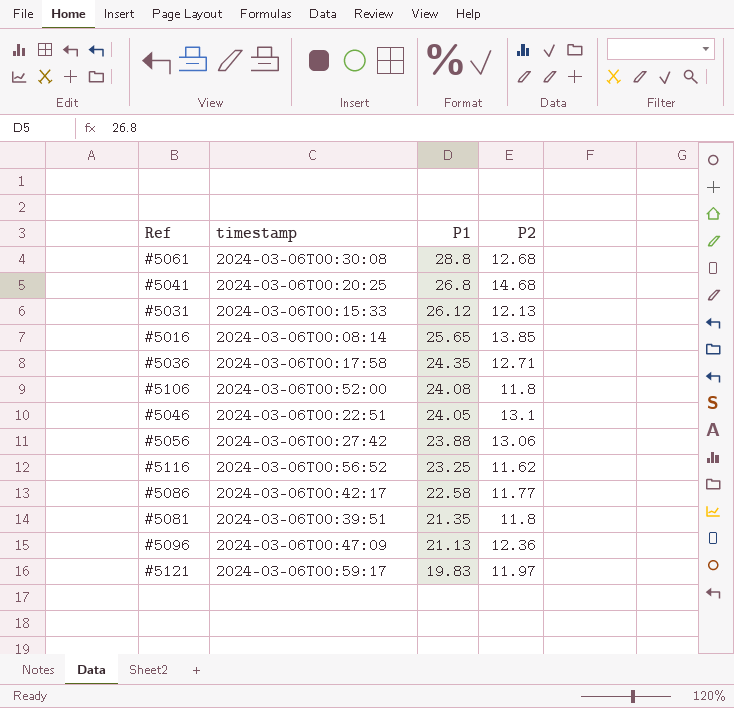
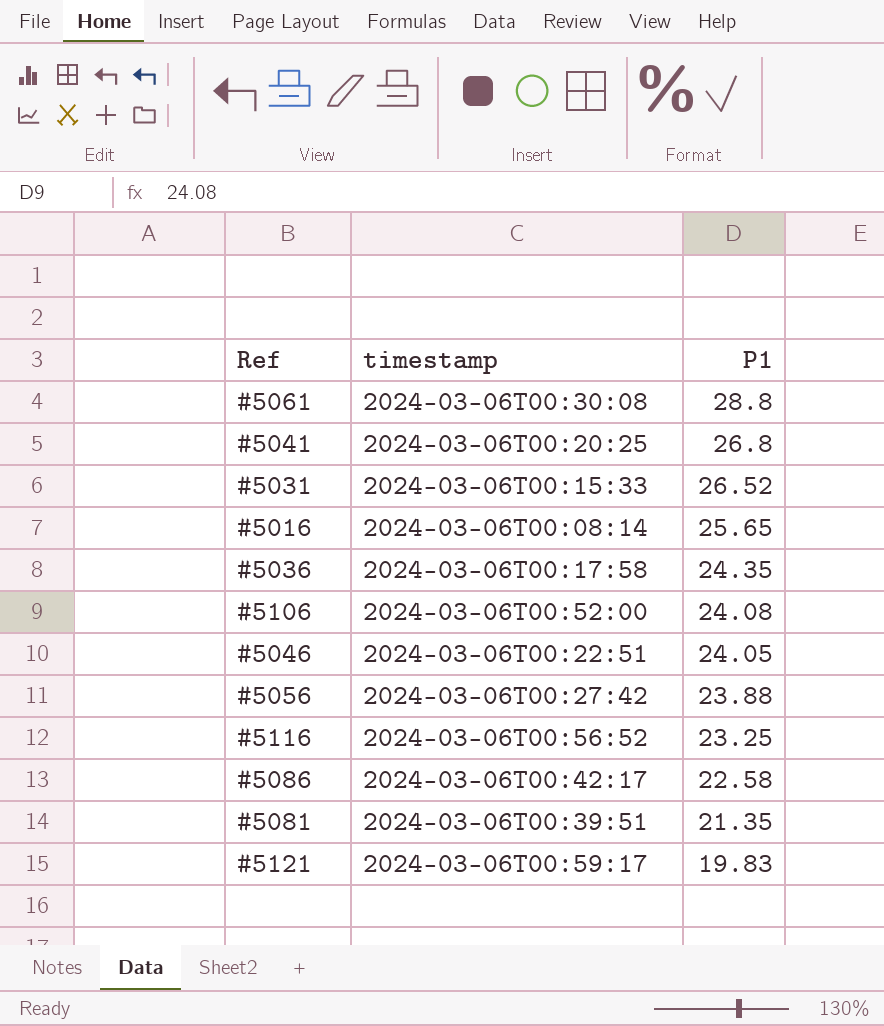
column P2 | position: 4 -> none
row #5096: 2024-03-06T00:47:09 | 21.13 | 12.36 -> none
#5031 | P1: 26.12 -> 26.52

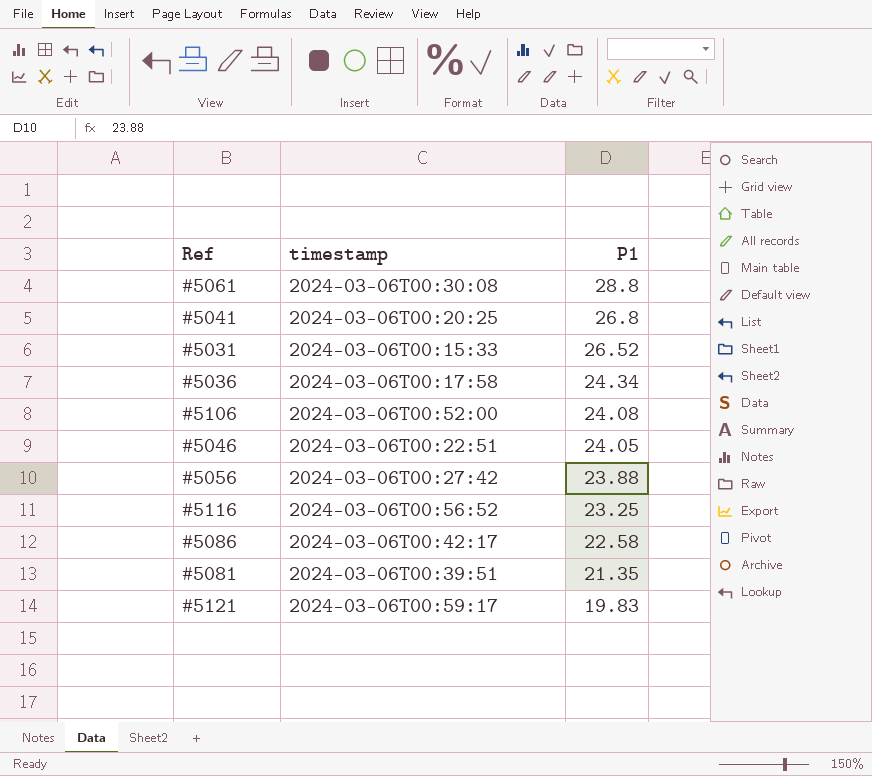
row #5016: 2024-03-06T00:08:14 | 25.65 -> none
#5036 | P1: 24.35 -> 24.34

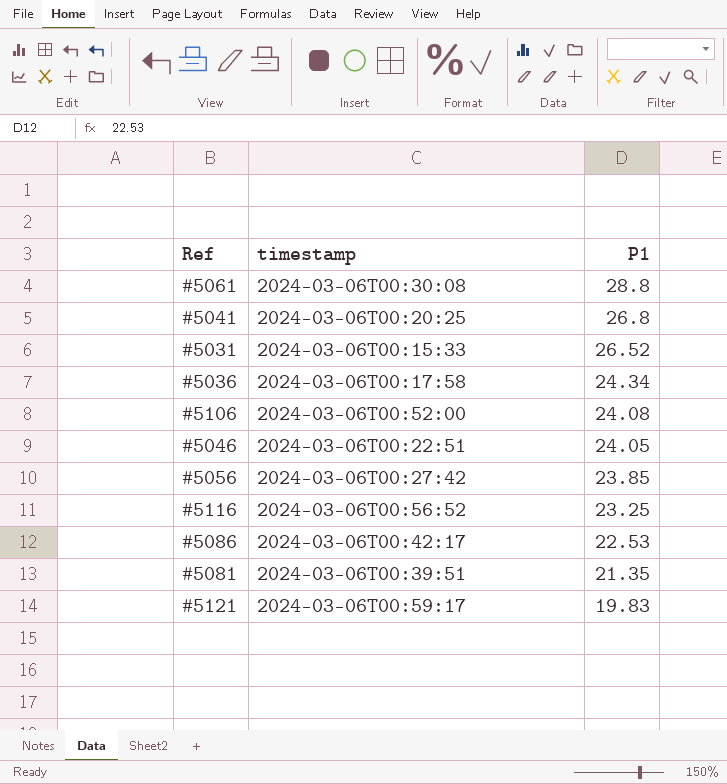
#5056 | P1: 23.88 -> 23.85
#5086 | P1: 22.58 -> 22.53

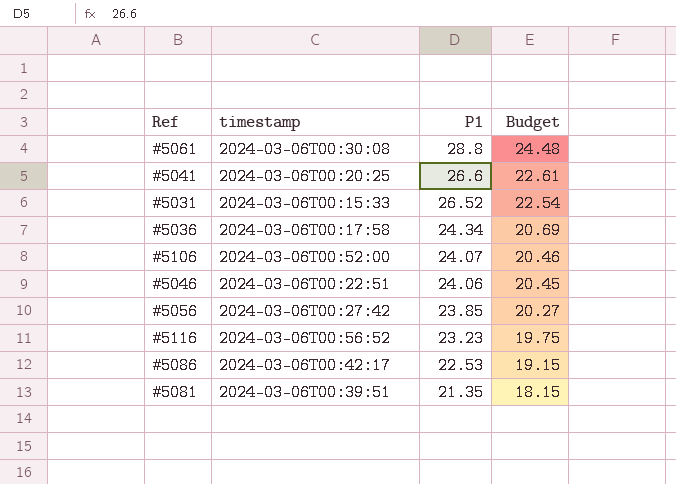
column Budget | formula: none -> [P1] * 0.85
row #5121: 2024-03-06T00:59:17 | 19.83 -> none
#5041 | P1: 26.8 -> 26.6
#5106 | P1: 24.08 -> 24.07
#5046 | P1: 24.05 -> 24.06
#5116 | P1: 23.25 -> 23.23

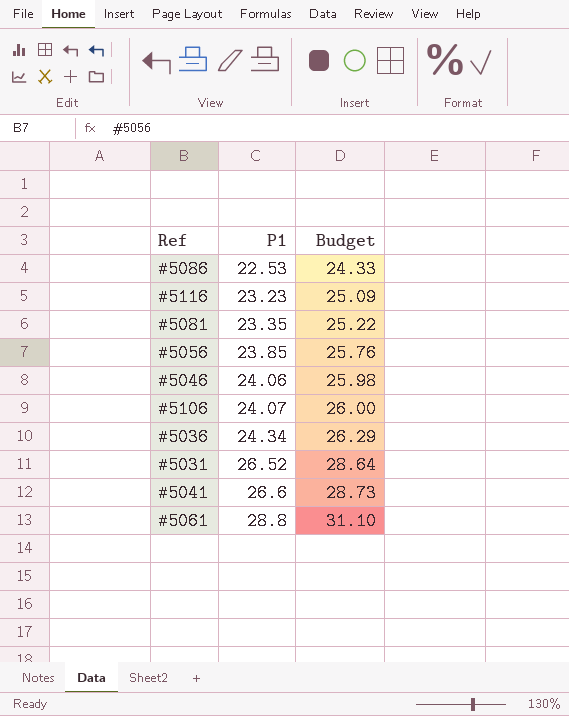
row order: P1 descending -> P1 ascending
column timestamp | position: 2 -> none
column Budget | formula: [P1] * 0.85 -> [P1] * 1.08
#5081 | P1: 21.35 -> 23.35

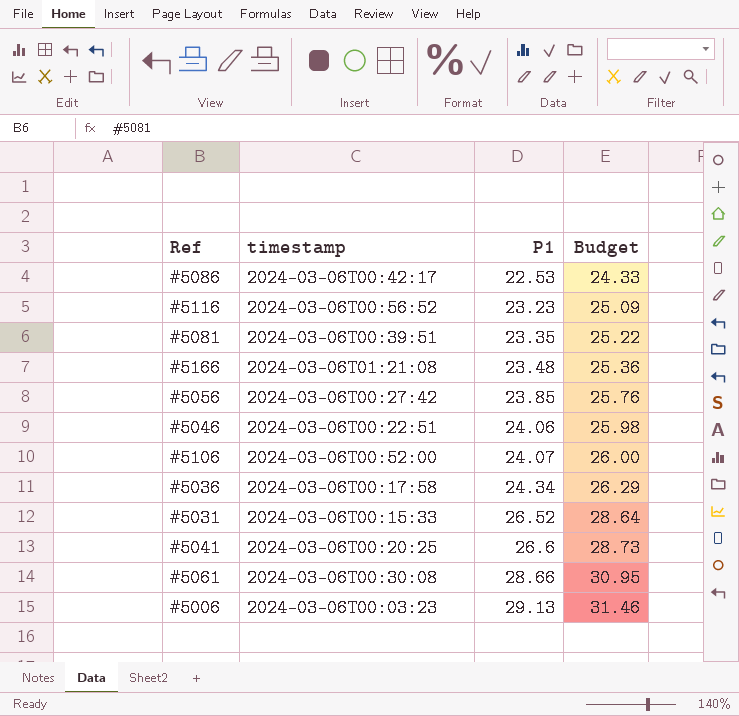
column timestamp | position: none -> 2
row #5166: none -> 2024-03-06T01:21:08 | 23.48 | 25.36
#5061 | P1: 28.8 -> 28.66
#5061 | Budget: 31.10 -> 30.95
row #5006: none -> 2024-03-06T00:03:23 | 29.13 | 31.46

